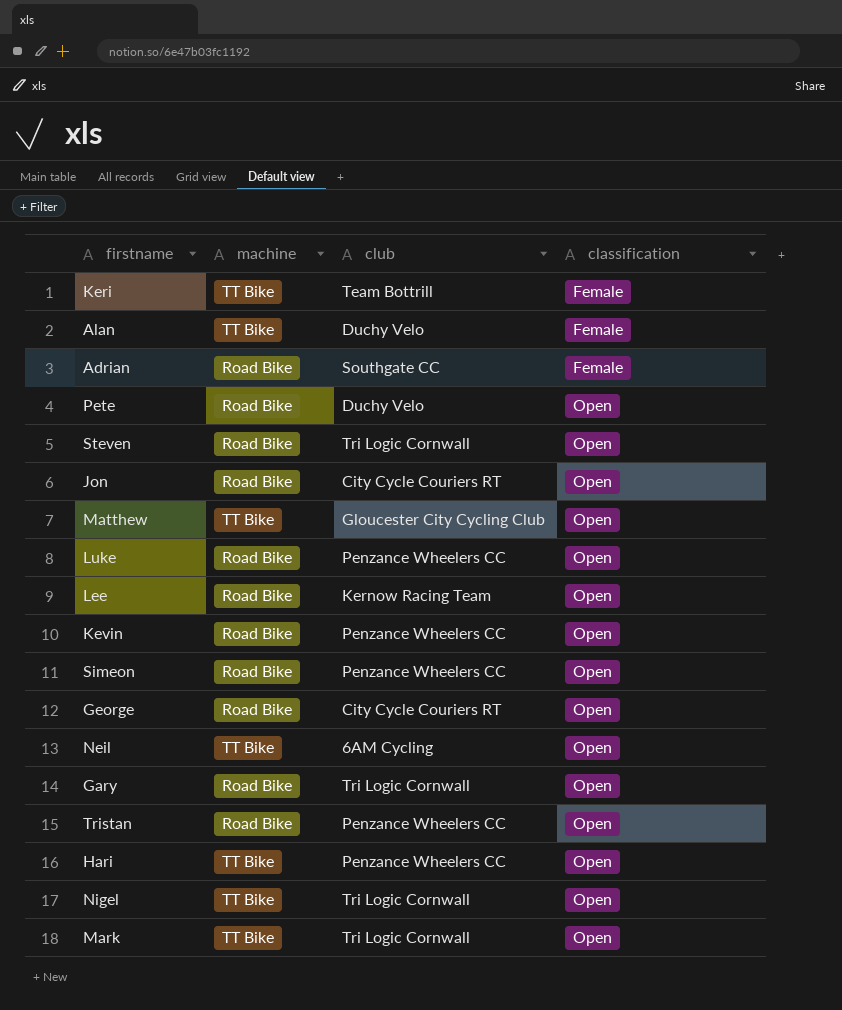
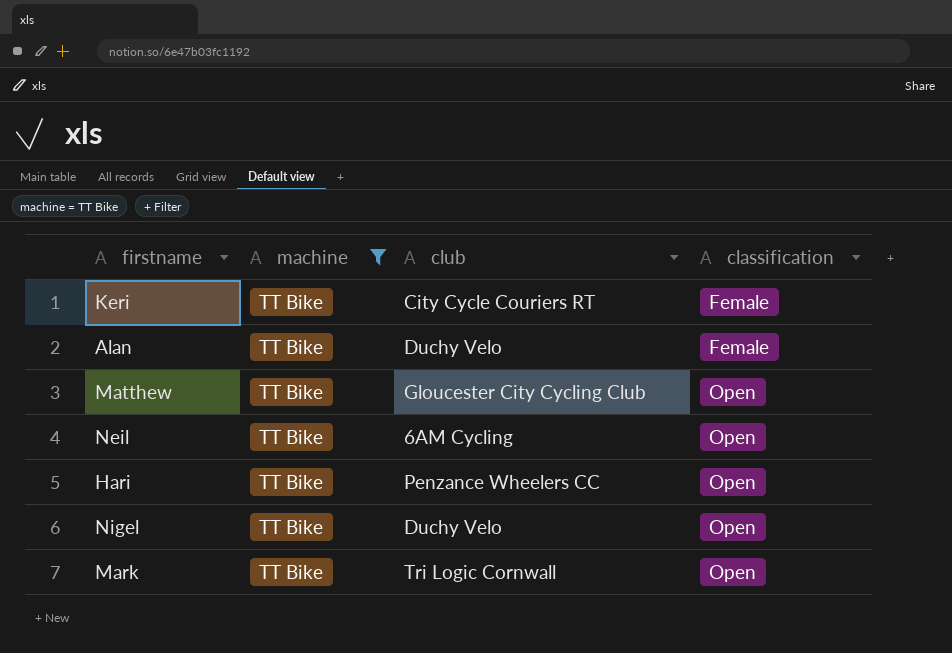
filter: none -> machine = TT Bike
Keri | club: Team Bottrill -> City Cycle Couriers RT
Nigel | club: Tri Logic Cornwall -> Duchy Velo

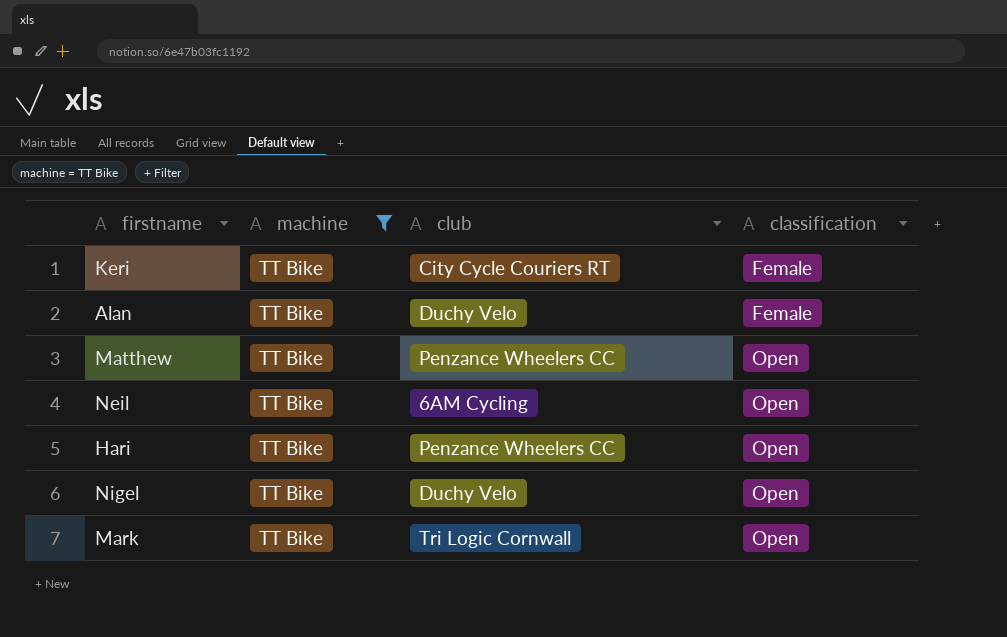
Matthew | club: Gloucester City Cycling Club -> Penzance Wheelers CC

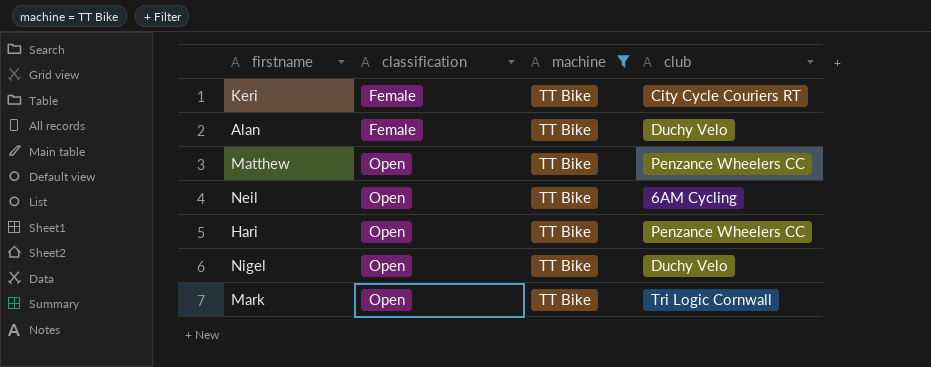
column classification | position: 4 -> 2

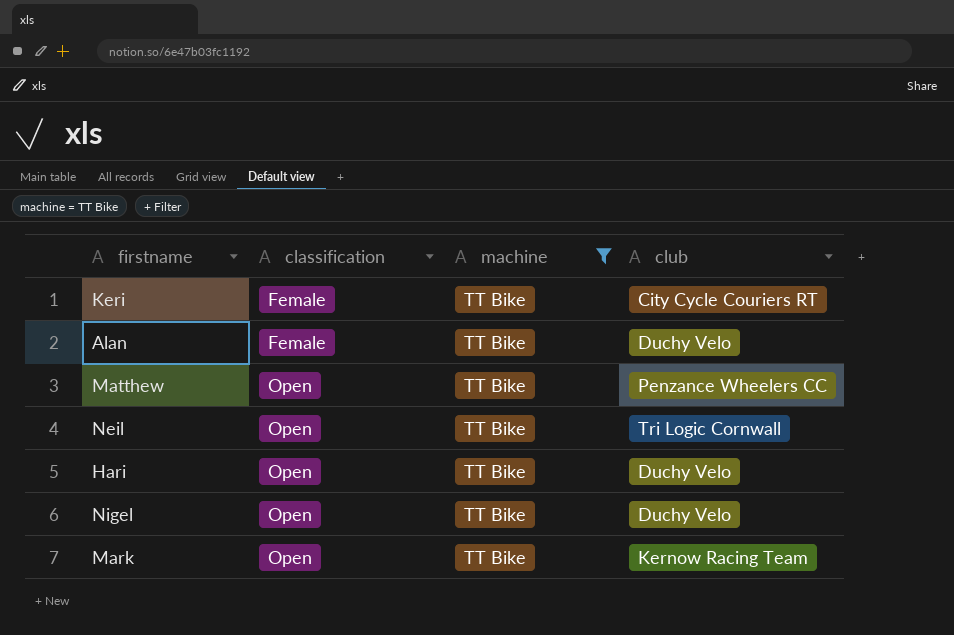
Neil | club: 6AM Cycling -> Tri Logic Cornwall
Hari | club: Penzance Wheelers CC -> Duchy Velo
Mark | club: Tri Logic Cornwall -> Kernow Racing Team

